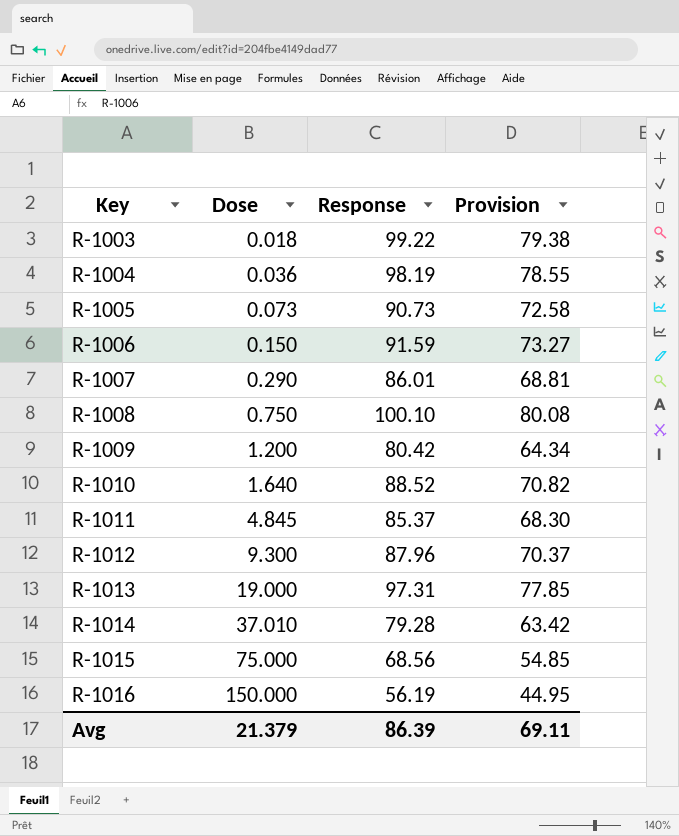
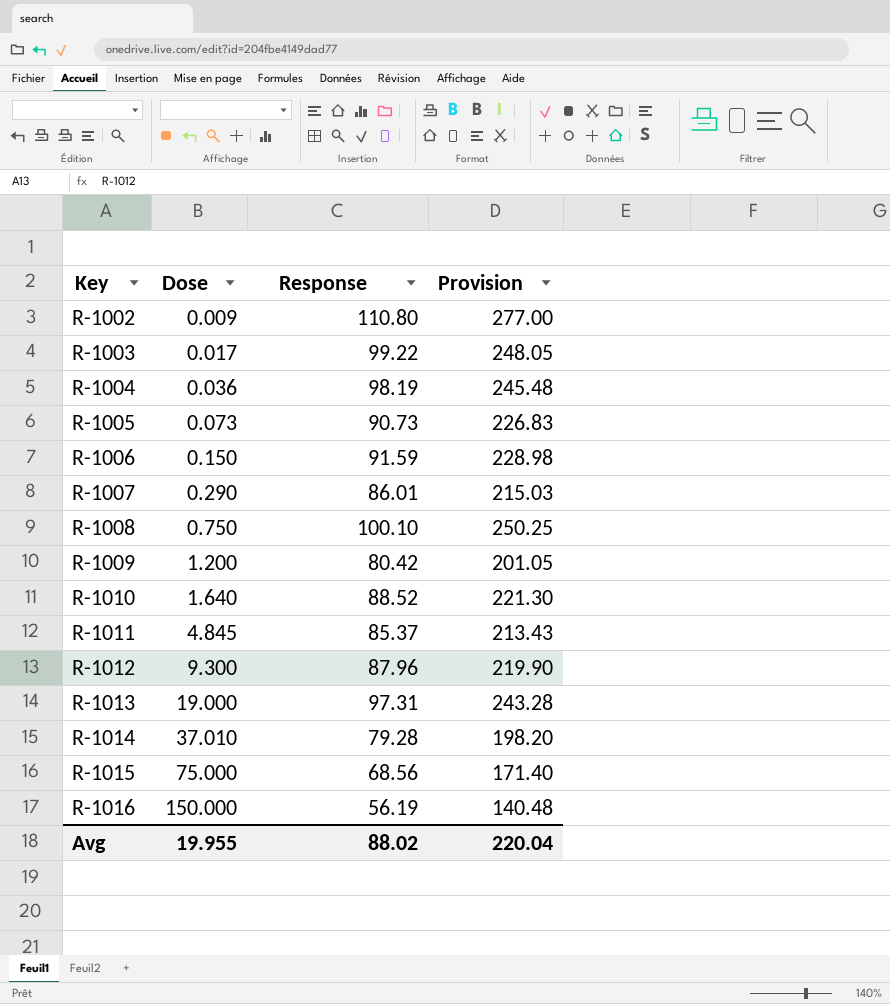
column Provision | formula: [Response] * 0.8 -> [Response] * 2.5
row R-1002: none -> 0.009 | 110.80 | 277.00
R-1003 | Dose: 0.018 -> 0.017
Avg | Dose: 21.379 -> 19.955
Avg | Response: 86.39 -> 88.02
Avg | Provision: 69.11 -> 220.04

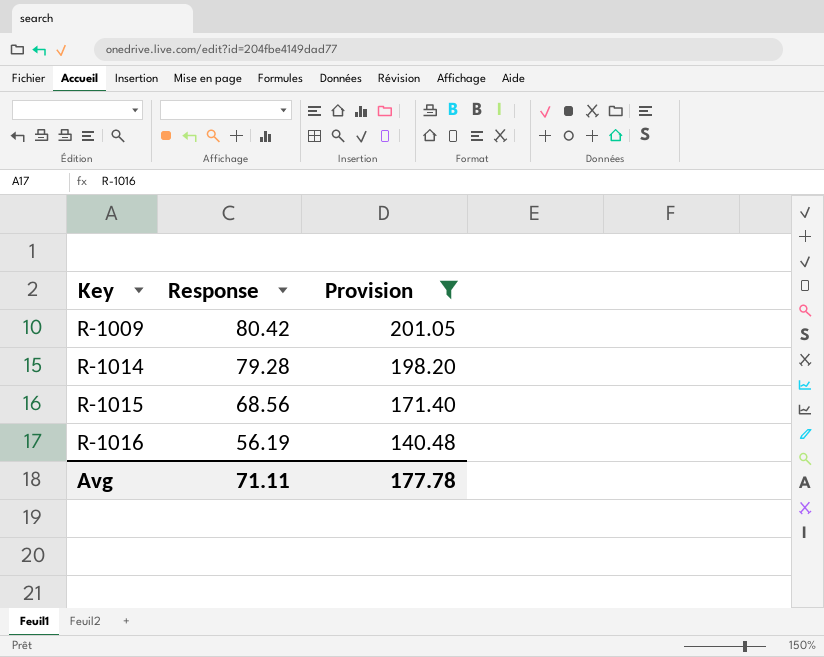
filter: none -> Provision <= 201.05
column Dose | position: 2 -> none
Avg | Response: 88.02 -> 71.11
Avg | Provision: 220.04 -> 177.78

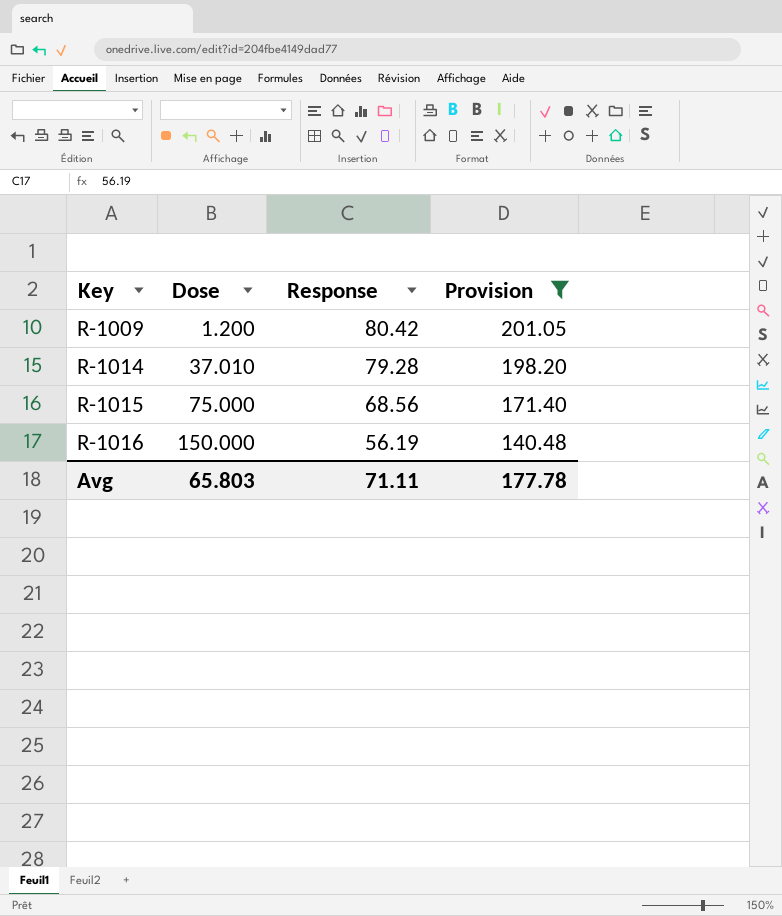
column Dose | position: none -> 2

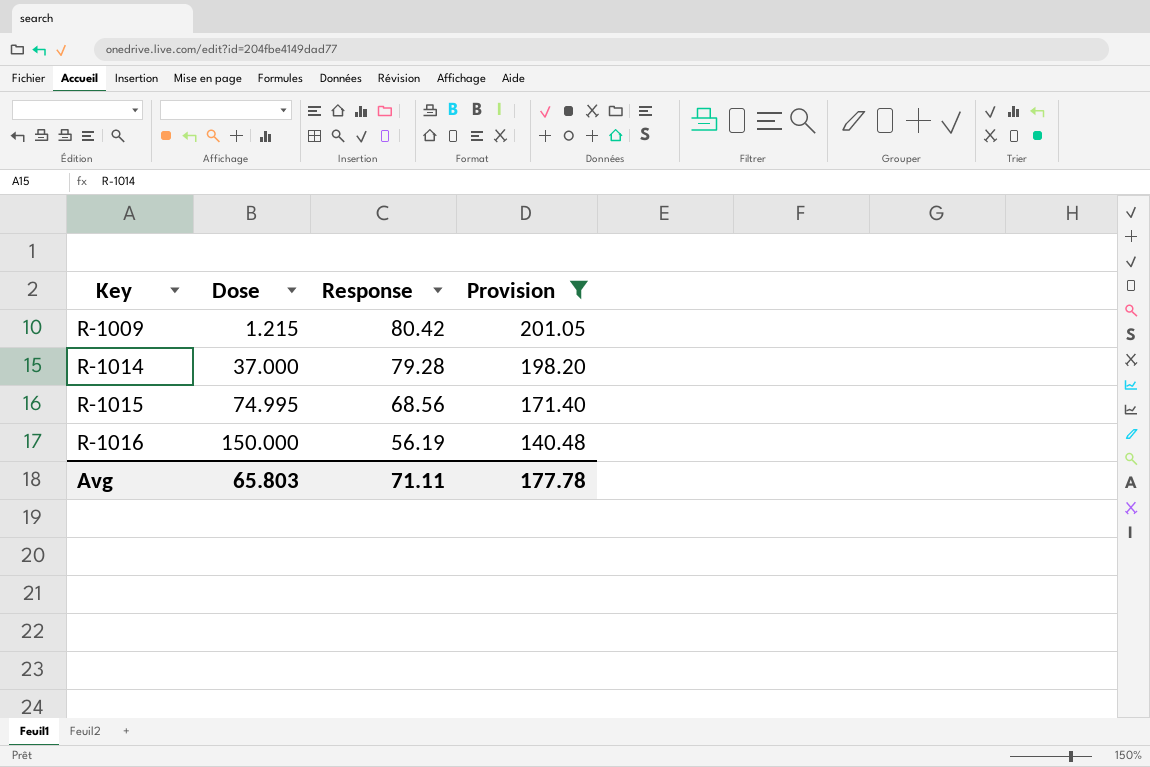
R-1009 | Dose: 1.200 -> 1.215
R-1014 | Dose: 37.010 -> 37.000
R-1015 | Dose: 75.000 -> 74.995

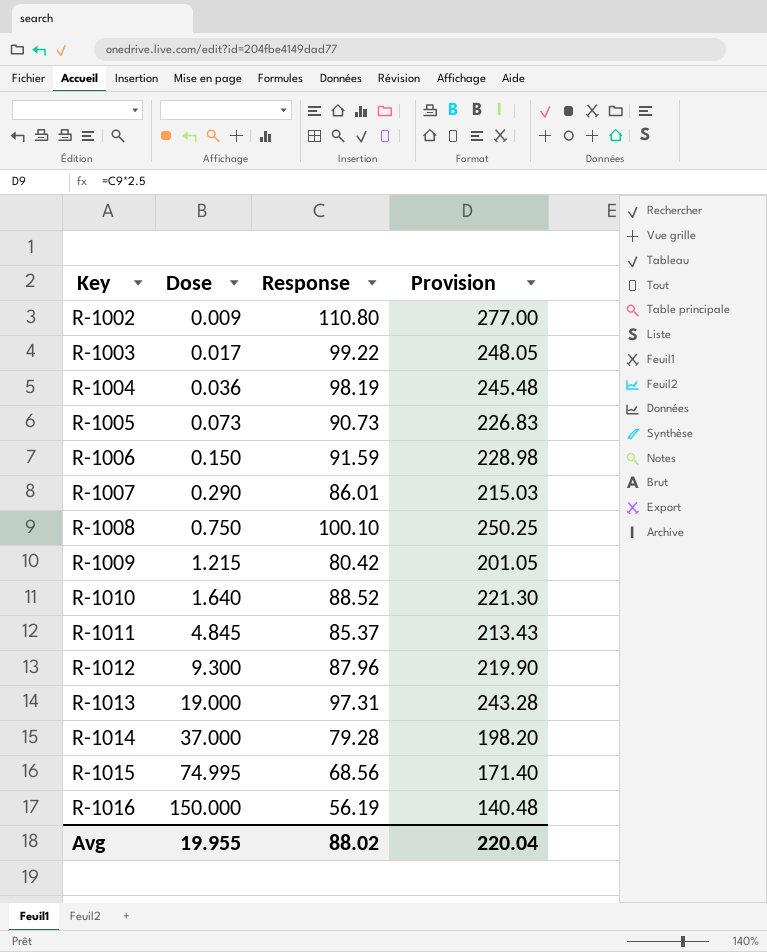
filter: Provision <= 201.05 -> none
Avg | Dose: 65.803 -> 19.955
Avg | Response: 71.11 -> 88.02
Avg | Provision: 177.78 -> 220.04

